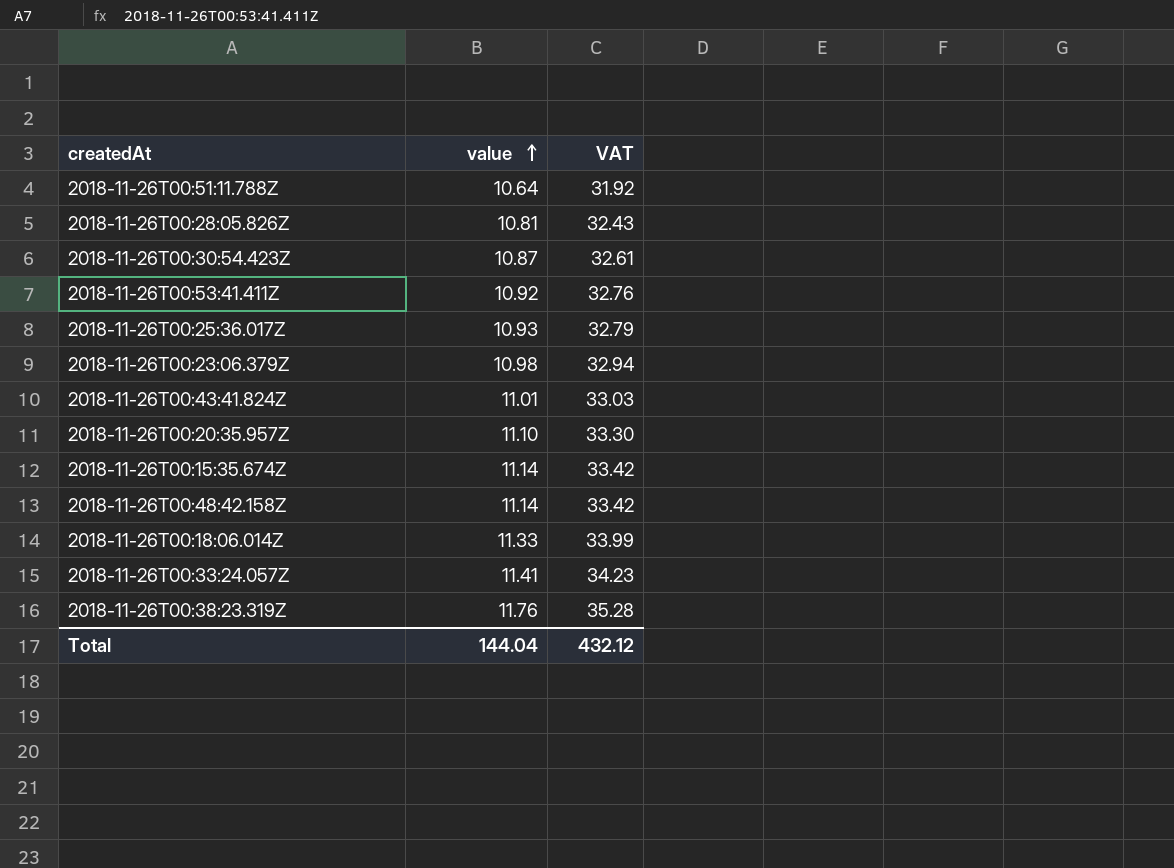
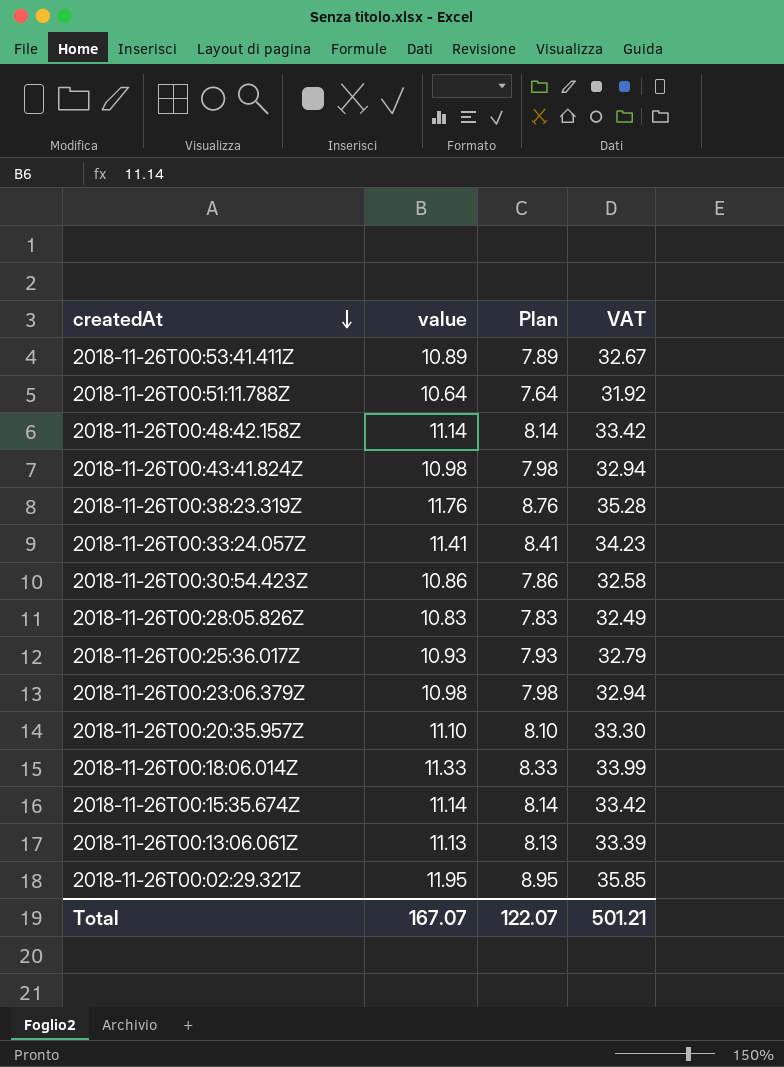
row order: value ascending -> createdAt descending
column Plan | formula: none -> [value] - 3
2018-11-26T00:53:41.411Z | value: 10.92 -> 10.89
2018-11-26T00:53:41.411Z | VAT: 32.76 -> 32.67
2018-11-26T00:43:41.824Z | value: 11.01 -> 10.98
2018-11-26T00:43:41.824Z | VAT: 33.03 -> 32.94
2018-11-26T00:30:54.423Z | value: 10.87 -> 10.86
2018-11-26T00:30:54.423Z | VAT: 32.61 -> 32.58
2018-11-26T00:28:05.826Z | value: 10.81 -> 10.83
2018-11-26T00:28:05.826Z | VAT: 32.43 -> 32.49
row 2018-11-26T00:13:06.061Z: none -> 11.13 | 8.13 | 33.39
row 2018-11-26T00:02:29.321Z: none -> 11.95 | 8.95 | 35.85
Total | value: 144.04 -> 167.07
Total | VAT: 432.12 -> 501.21

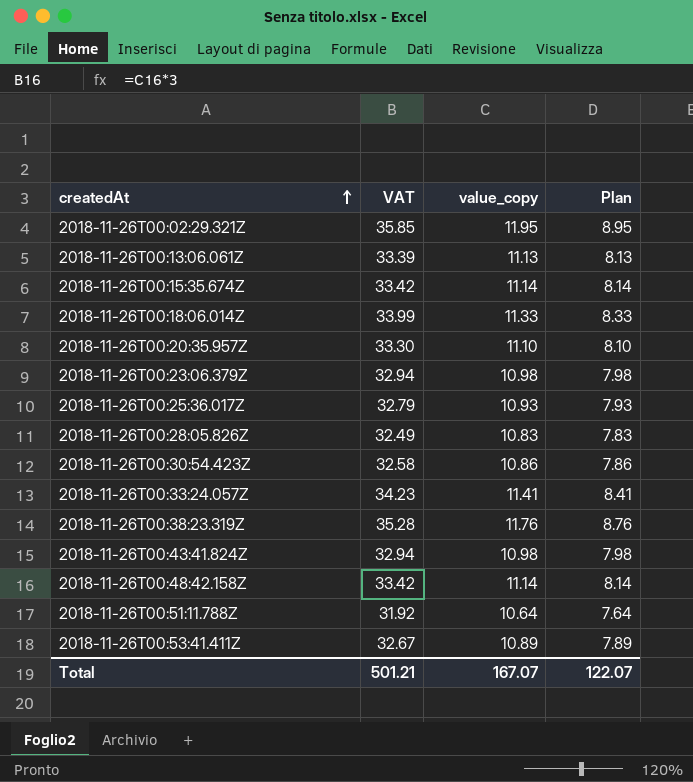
row order: createdAt descending -> createdAt ascending
column VAT | position: 4 -> 2
column name: value -> value_copy

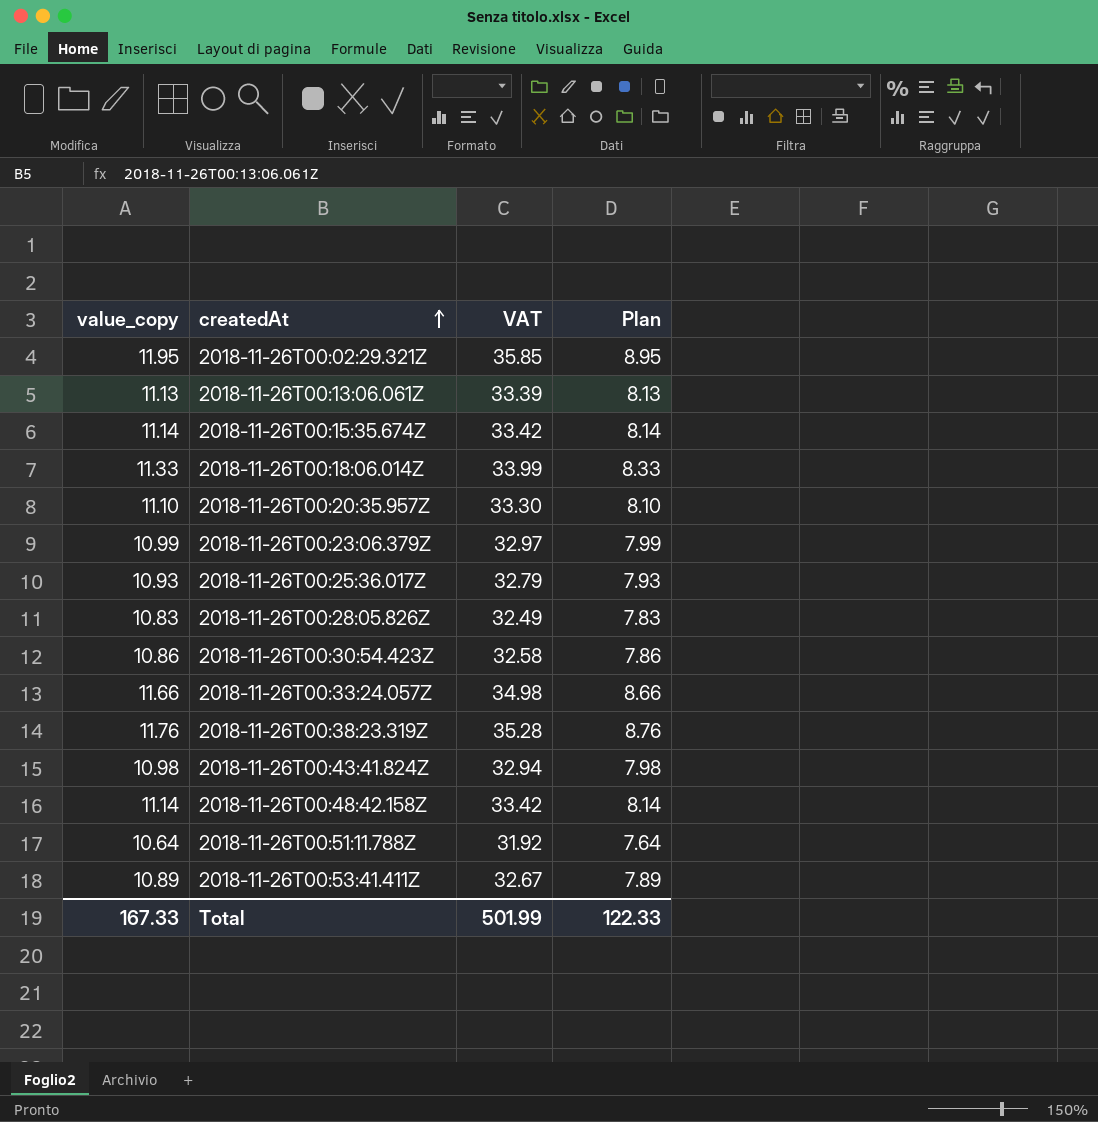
column value_copy | position: 3 -> 1
2018-11-26T00:23:06.379Z | value_copy: 10.98 -> 10.99
2018-11-26T00:23:06.379Z | VAT: 32.94 -> 32.97
2018-11-26T00:23:06.379Z | Plan: 7.98 -> 7.99
2018-11-26T00:33:24.057Z | value_copy: 11.41 -> 11.66
2018-11-26T00:33:24.057Z | VAT: 34.23 -> 34.98
2018-11-26T00:33:24.057Z | Plan: 8.41 -> 8.66
Total | value_copy: 167.07 -> 167.33
Total | VAT: 501.21 -> 501.99
Total | Plan: 122.07 -> 122.33

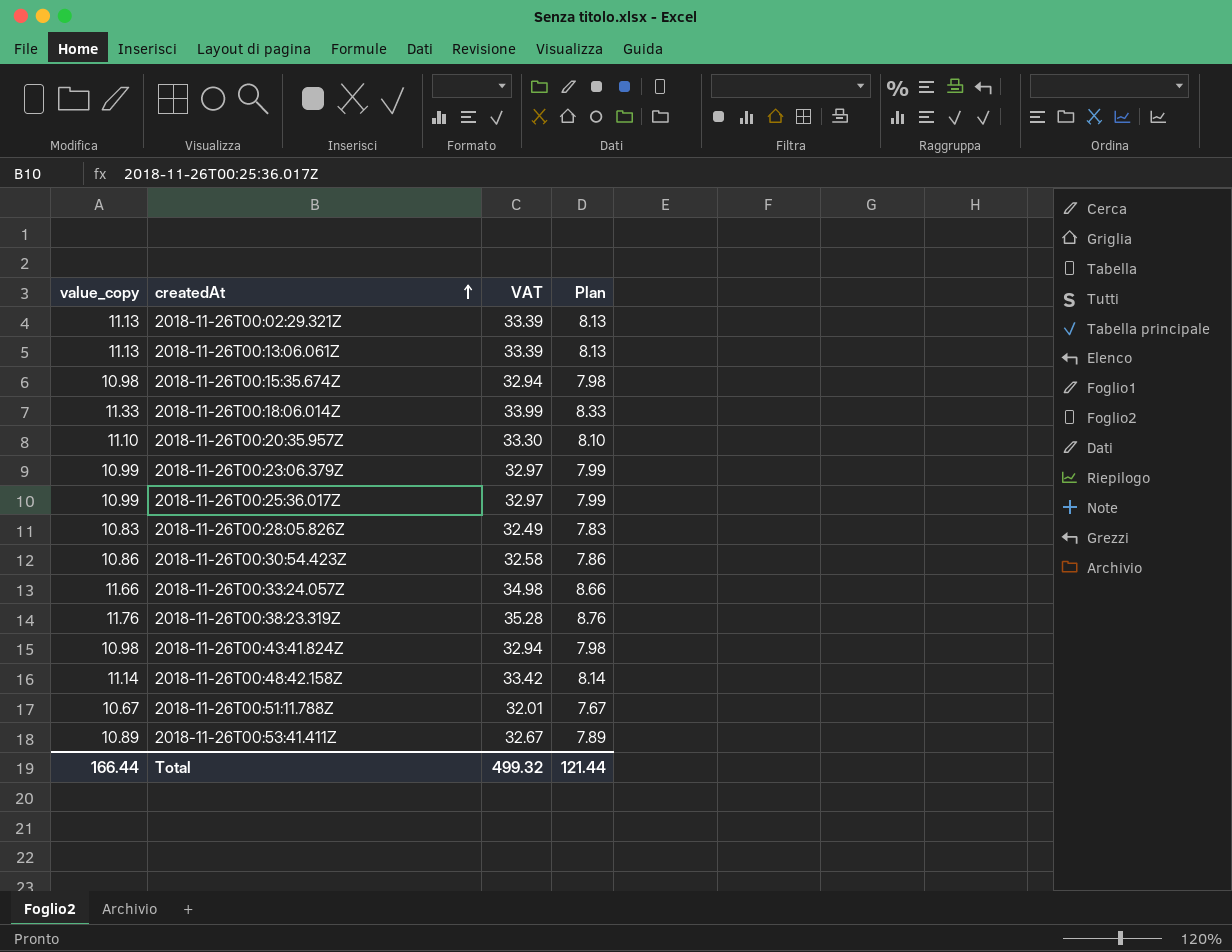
2018-11-26T00:02:29.321Z | value_copy: 11.95 -> 11.13
2018-11-26T00:02:29.321Z | VAT: 35.85 -> 33.39
2018-11-26T00:02:29.321Z | Plan: 8.95 -> 8.13
2018-11-26T00:15:35.674Z | value_copy: 11.14 -> 10.98
2018-11-26T00:15:35.674Z | VAT: 33.42 -> 32.94
2018-11-26T00:15:35.674Z | Plan: 8.14 -> 7.98
2018-11-26T00:25:36.017Z | value_copy: 10.93 -> 10.99
2018-11-26T00:25:36.017Z | VAT: 32.79 -> 32.97
2018-11-26T00:25:36.017Z | Plan: 7.93 -> 7.99
2018-11-26T00:51:11.788Z | value_copy: 10.64 -> 10.67
2018-11-26T00:51:11.788Z | VAT: 31.92 -> 32.01
2018-11-26T00:51:11.788Z | Plan: 7.64 -> 7.67
Total | value_copy: 167.33 -> 166.44
Total | VAT: 501.99 -> 499.32
Total | Plan: 122.33 -> 121.44

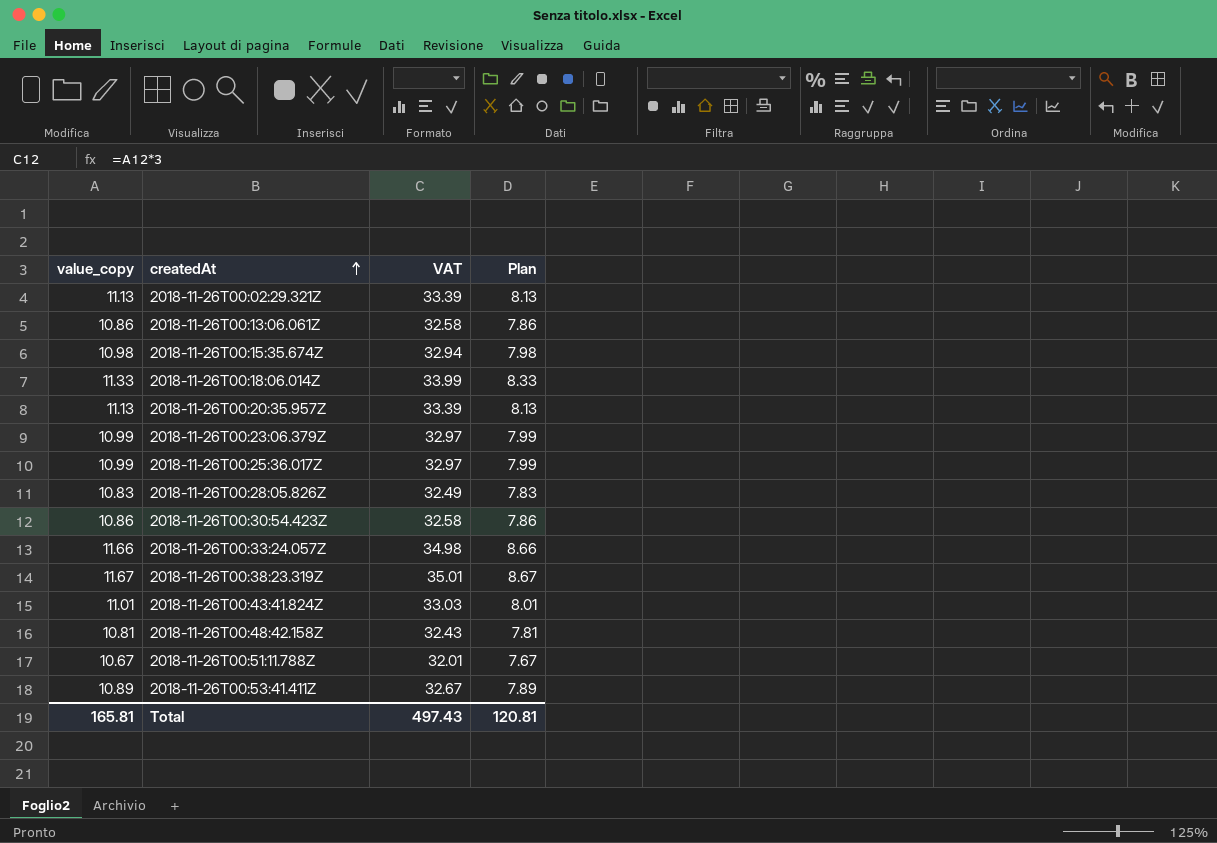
2018-11-26T00:13:06.061Z | value_copy: 11.13 -> 10.86
2018-11-26T00:13:06.061Z | VAT: 33.39 -> 32.58
2018-11-26T00:13:06.061Z | Plan: 8.13 -> 7.86
2018-11-26T00:20:35.957Z | value_copy: 11.10 -> 11.13
2018-11-26T00:20:35.957Z | VAT: 33.30 -> 33.39
2018-11-26T00:20:35.957Z | Plan: 8.10 -> 8.13
2018-11-26T00:38:23.319Z | value_copy: 11.76 -> 11.67
2018-11-26T00:38:23.319Z | VAT: 35.28 -> 35.01
2018-11-26T00:38:23.319Z | Plan: 8.76 -> 8.67
2018-11-26T00:43:41.824Z | value_copy: 10.98 -> 11.01
2018-11-26T00:43:41.824Z | VAT: 32.94 -> 33.03
2018-11-26T00:43:41.824Z | Plan: 7.98 -> 8.01
2018-11-26T00:48:42.158Z | value_copy: 11.14 -> 10.81
2018-11-26T00:48:42.158Z | VAT: 33.42 -> 32.43
2018-11-26T00:48:42.158Z | Plan: 8.14 -> 7.81
Total | value_copy: 166.44 -> 165.81
Total | VAT: 499.32 -> 497.43
Total | Plan: 121.44 -> 120.81

